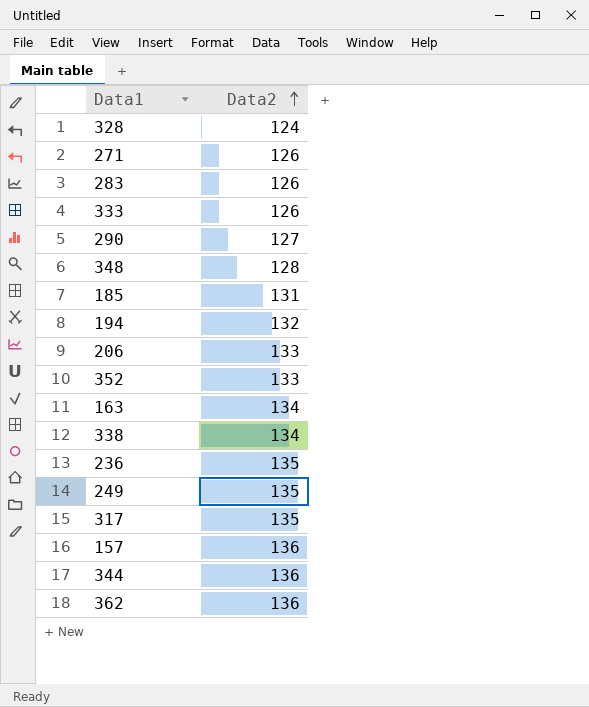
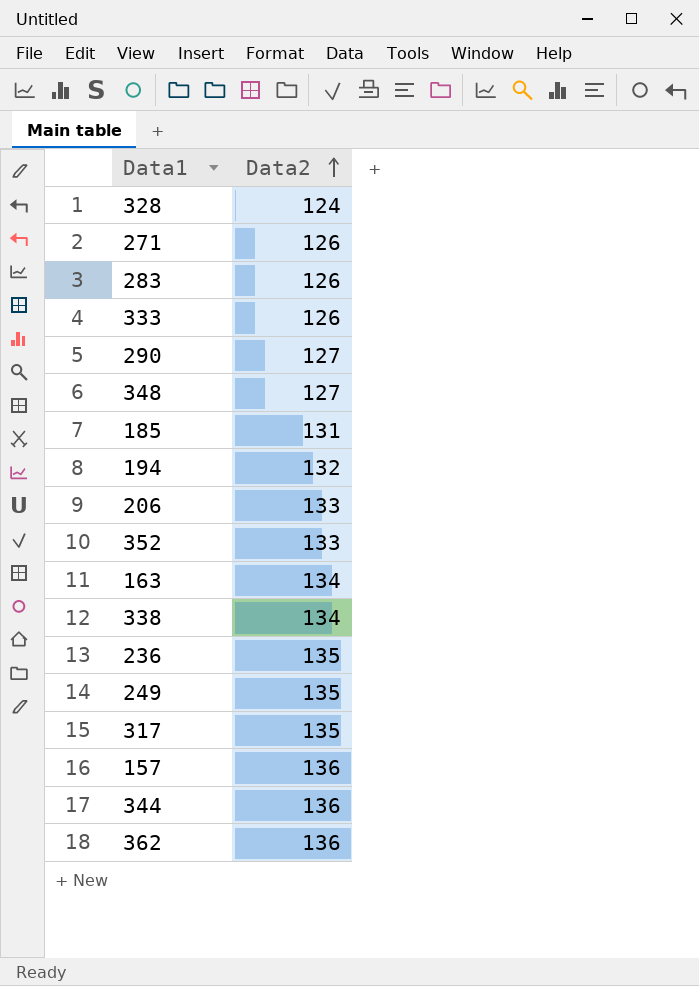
348 | Data2: 128 -> 127

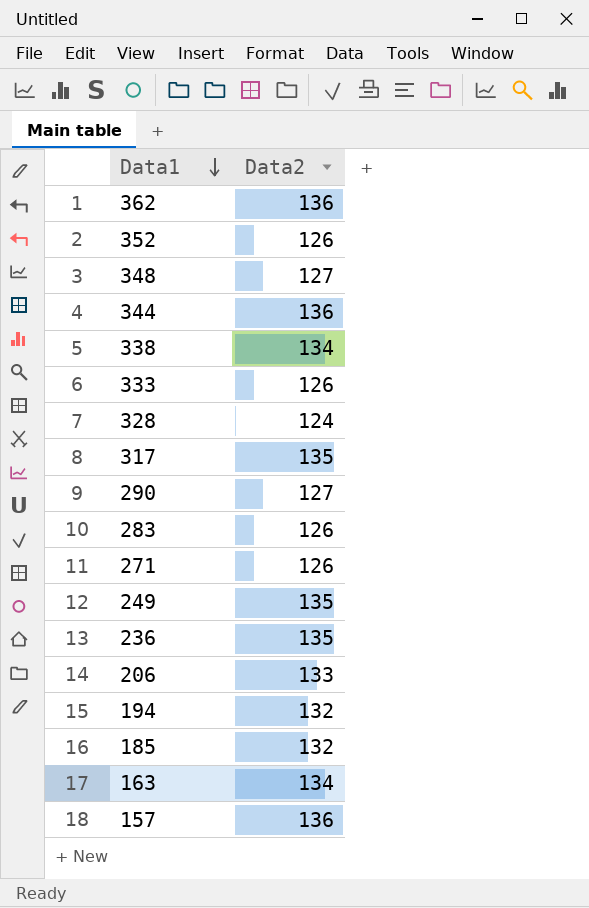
row order: Data2 ascending -> Data1 descending
352 | Data2: 133 -> 126
185 | Data2: 131 -> 132

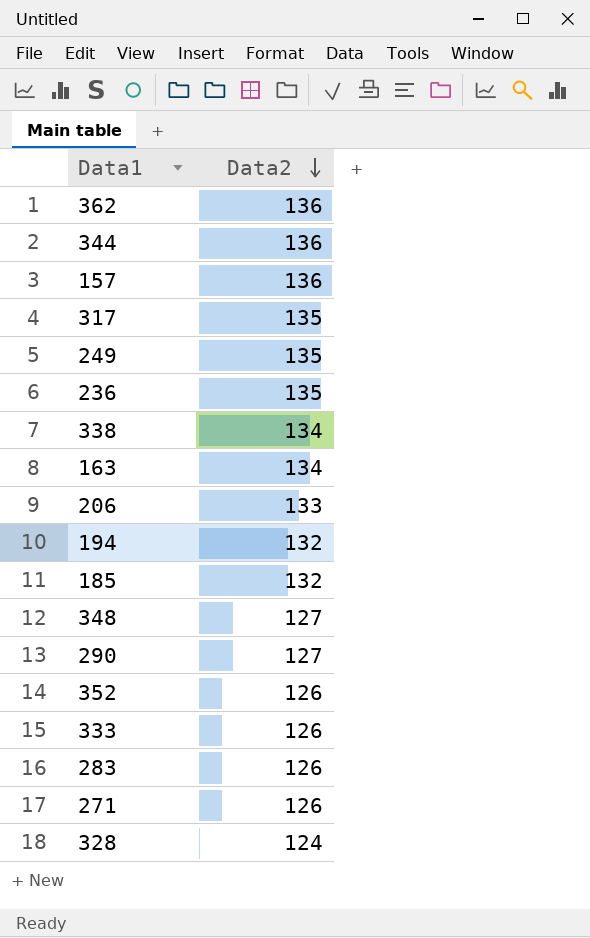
row order: Data1 descending -> Data2 descending

